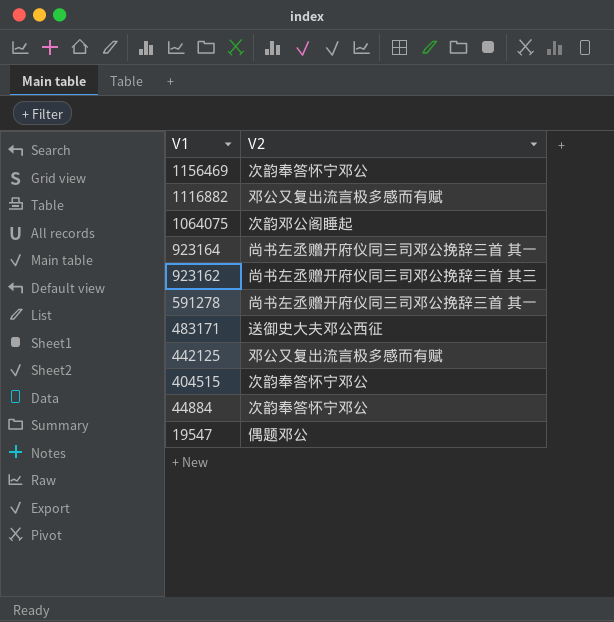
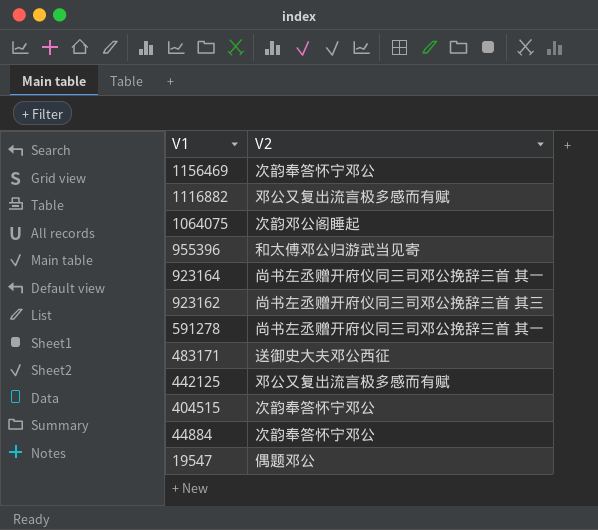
row 955396: none -> 和太傅邓公归游武当见寄

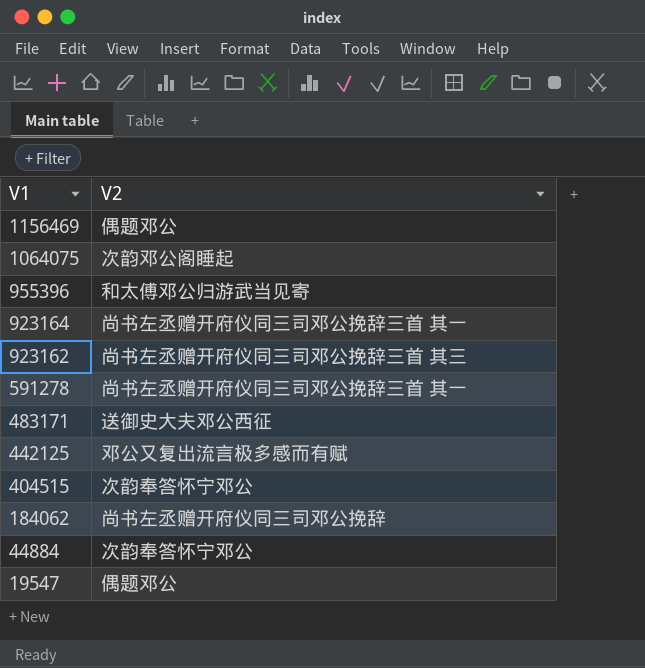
row 1116882: 邓公又复出流言极多感而有赋 -> none
1156469 | V2: 次韵奉答怀宁邓公 -> 偶题邓公
row 184062: none -> 尚书左丞赠开府仪同三司邓公挽辞

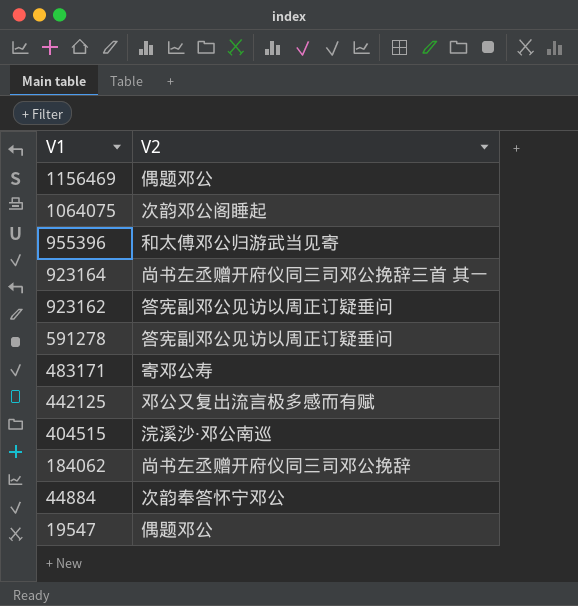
923162 | V2: 尚书左丞赠开府仪同三司邓公挽辞三首 其三 -> 答宪副邓公见访以周正订疑垂问
591278 | V2: 尚书左丞赠开府仪同三司邓公挽辞三首 其一 -> 答宪副邓公见访以周正订疑垂问
483171 | V2: 送御史大夫邓公西征 -> 寄邓公寿
404515 | V2: 次韵奉答怀宁邓公 -> 浣溪沙·邓公南巡

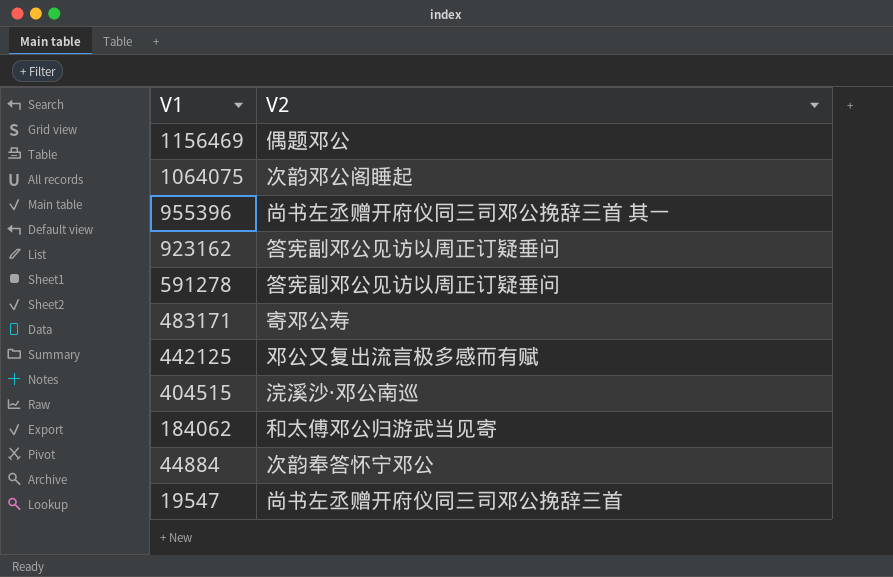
row 923164: 尚书左丞赠开府仪同三司邓公挽辞三首 其一 -> none
955396 | V2: 和太傅邓公归游武当见寄 -> 尚书左丞赠开府仪同三司邓公挽辞三首 其一
184062 | V2: 尚书左丞赠开府仪同三司邓公挽辞 -> 和太傅邓公归游武当见寄
19547 | V2: 偶题邓公 -> 尚书左丞赠开府仪同三司邓公挽辞三首

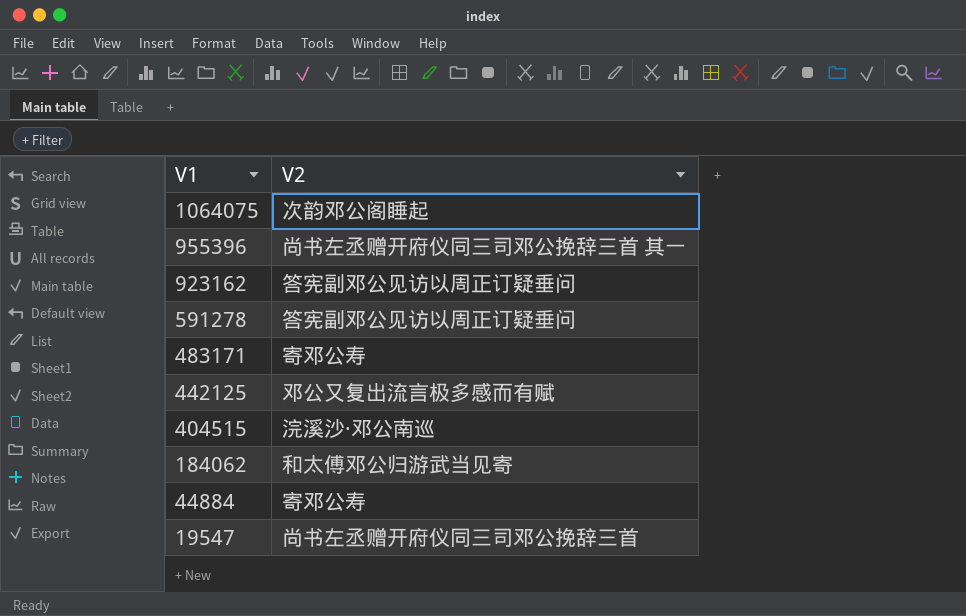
row 1156469: 偶题邓公 -> none
44884 | V2: 次韵奉答怀宁邓公 -> 寄邓公寿

